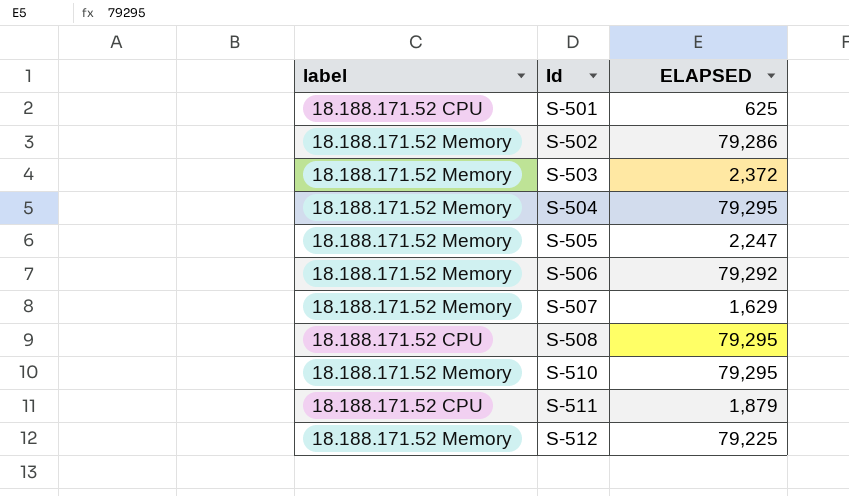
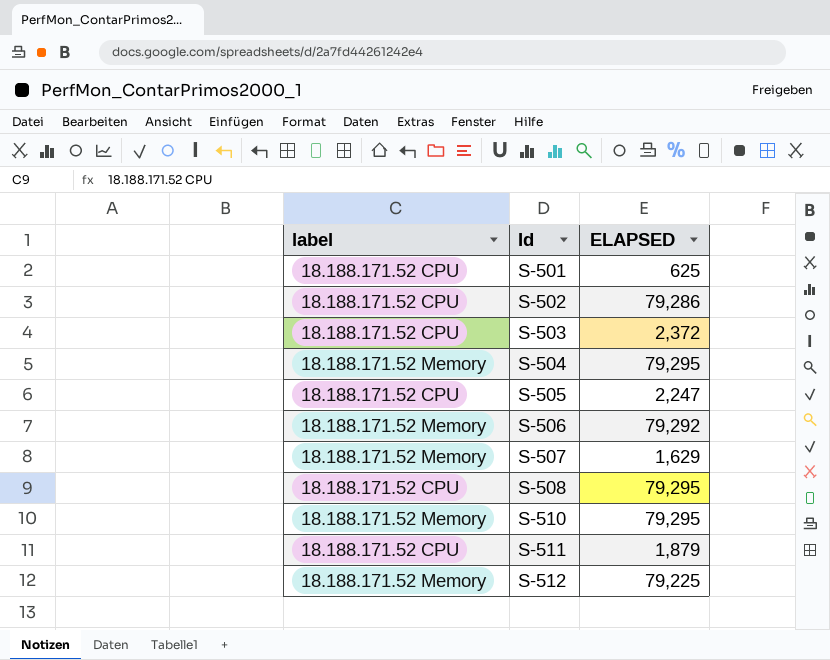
S-502 | label: 18.188.171.52 Memory -> 18.188.171.52 CPU
S-503 | label: 18.188.171.52 Memory -> 18.188.171.52 CPU
S-505 | label: 18.188.171.52 Memory -> 18.188.171.52 CPU

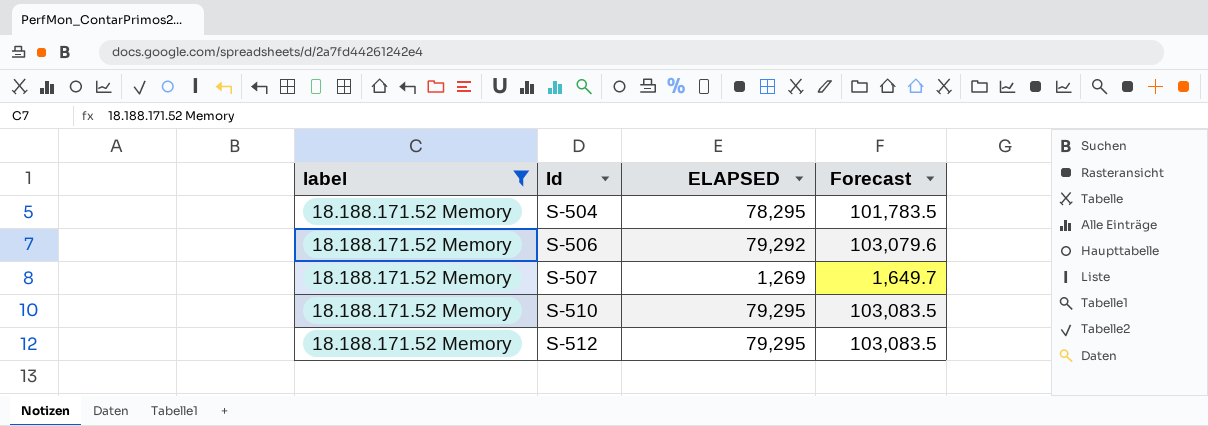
filter: none -> label = 18.188.171.52 Memory
column Forecast | formula: none -> [ELAPSED] * 1.3
S-504 | ELAPSED: 79,295 -> 78,295
S-507 | ELAPSED: 1,629 -> 1,269
S-512 | ELAPSED: 79,225 -> 79,295

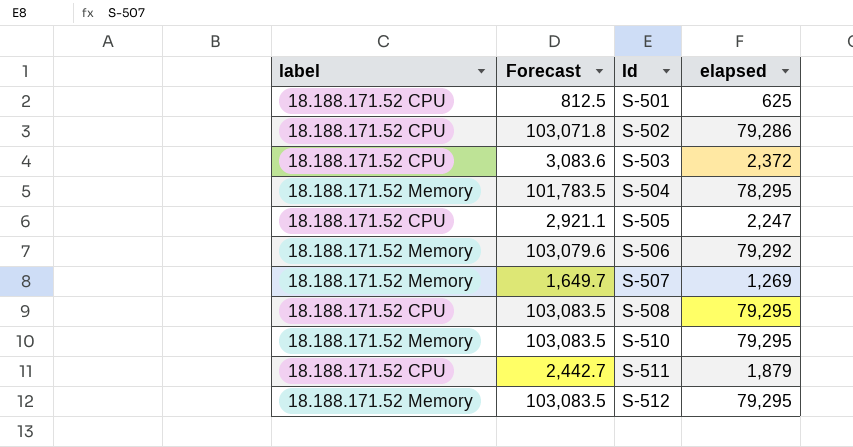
filter: label = 18.188.171.52 Memory -> none
column Forecast | position: 4 -> 2
column name: ELAPSED -> elapsed

